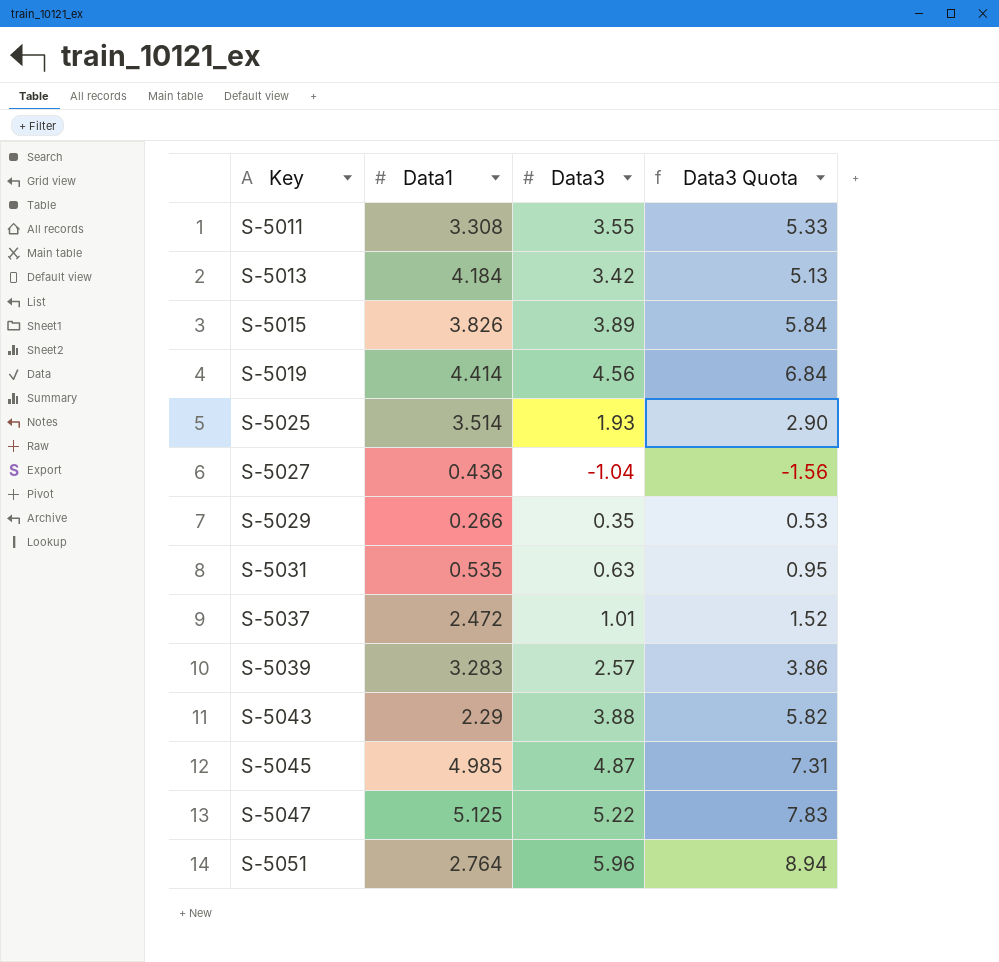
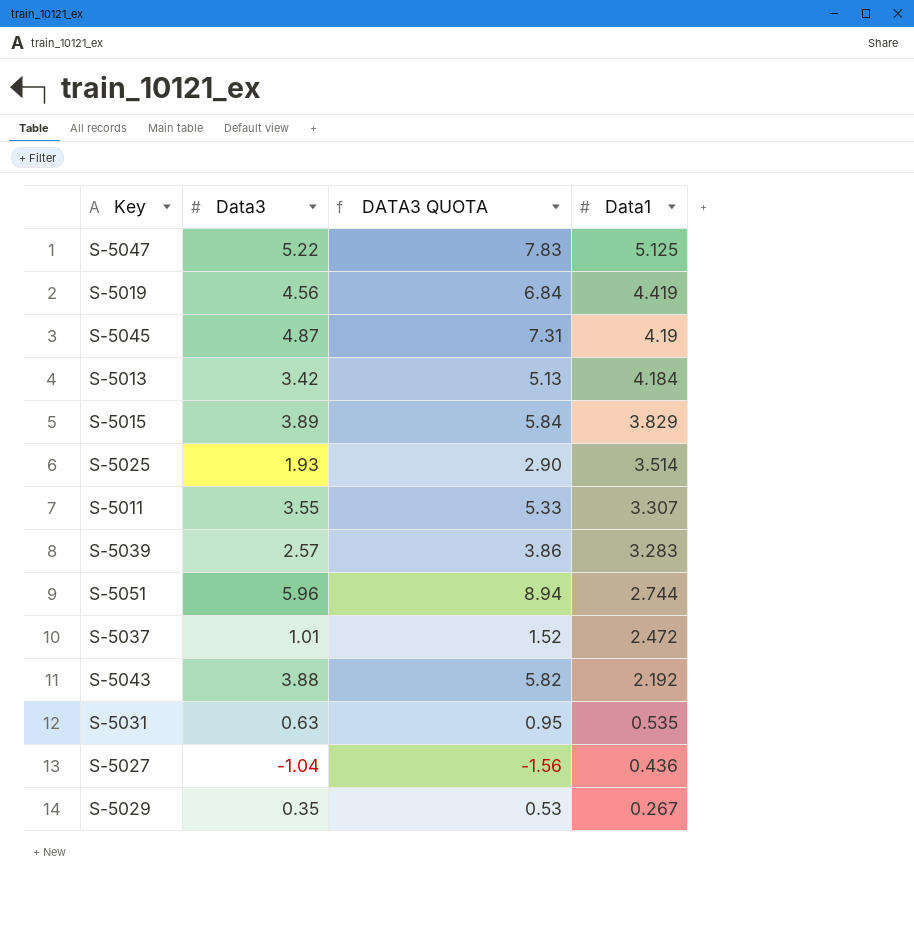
row order: Key ascending -> Data1 descending
column name: Data3 Quota -> DATA3 QUOTA
column Data1 | position: 2 -> 4
S-5019 | Data1: 4.414 -> 4.419
S-5045 | Data1: 4.985 -> 4.19
S-5015 | Data1: 3.826 -> 3.829
S-5011 | Data1: 3.308 -> 3.307
S-5051 | Data1: 2.764 -> 2.744
S-5043 | Data1: 2.29 -> 2.192
S-5029 | Data1: 0.266 -> 0.267

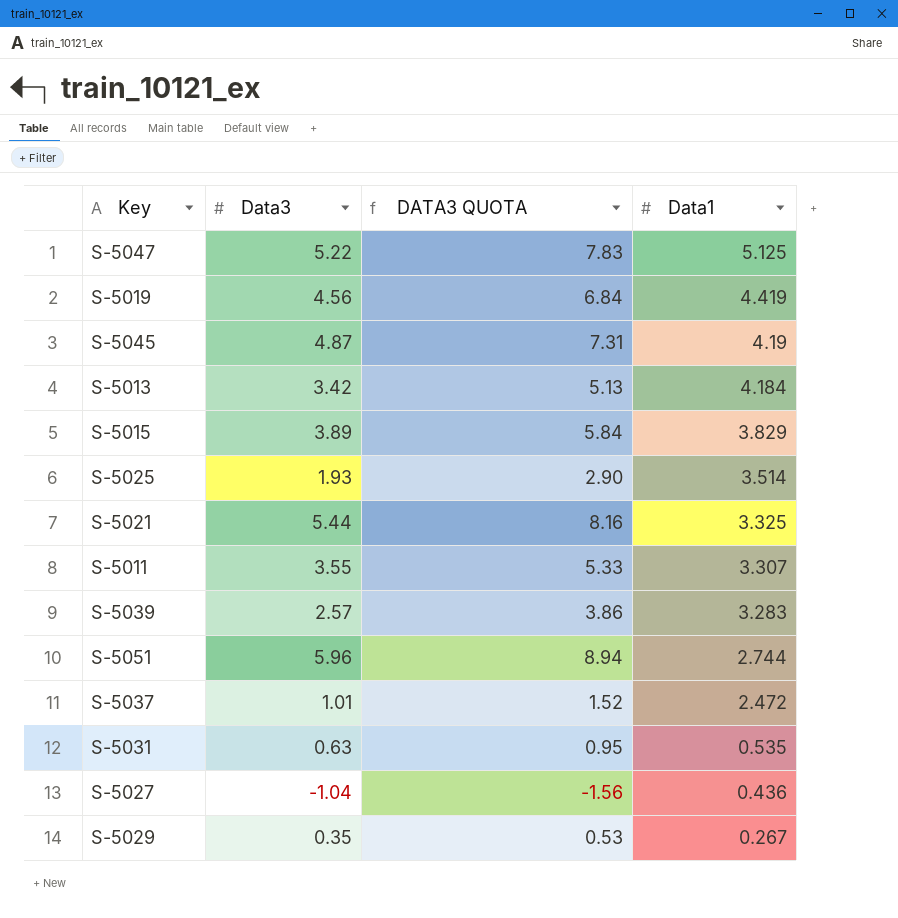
row S-5043: 3.88 | 5.82 | 2.192 -> none
row S-5021: none -> 5.44 | 8.16 | 3.325

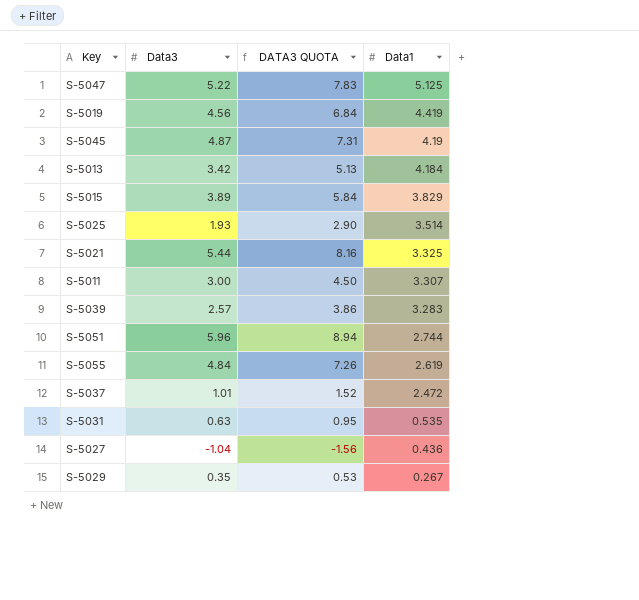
S-5011 | Data3: 3.55 -> 3.00
S-5011 | DATA3 QUOTA: 5.33 -> 4.50
row S-5055: none -> 4.84 | 7.26 | 2.619

